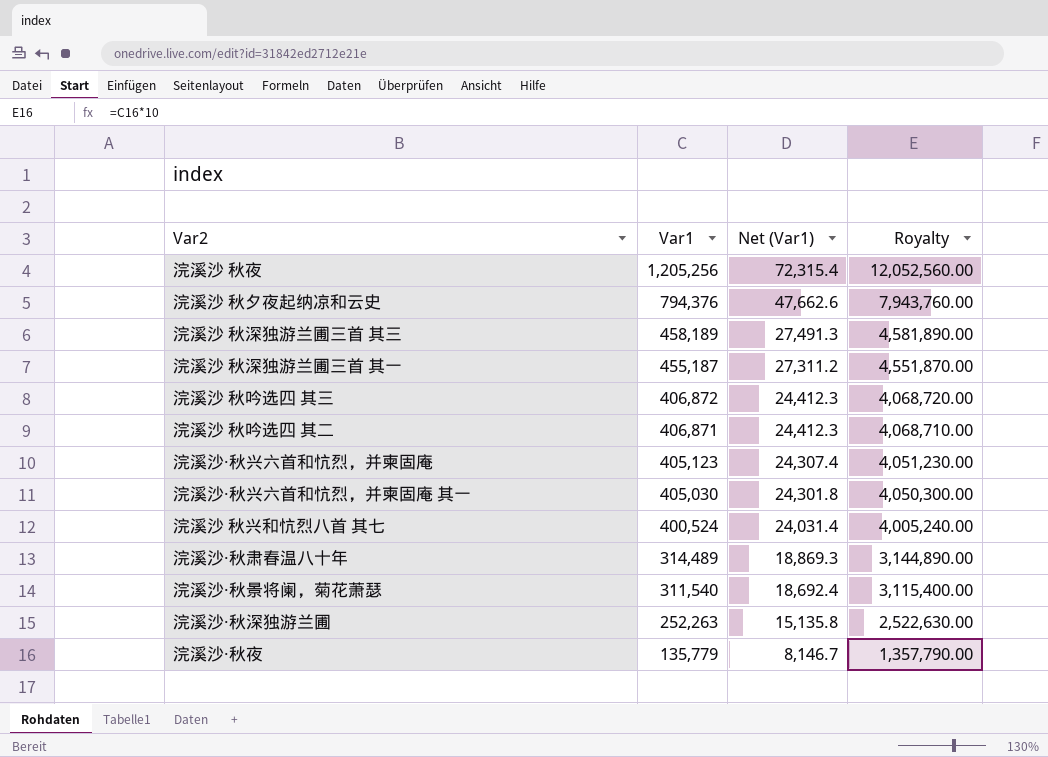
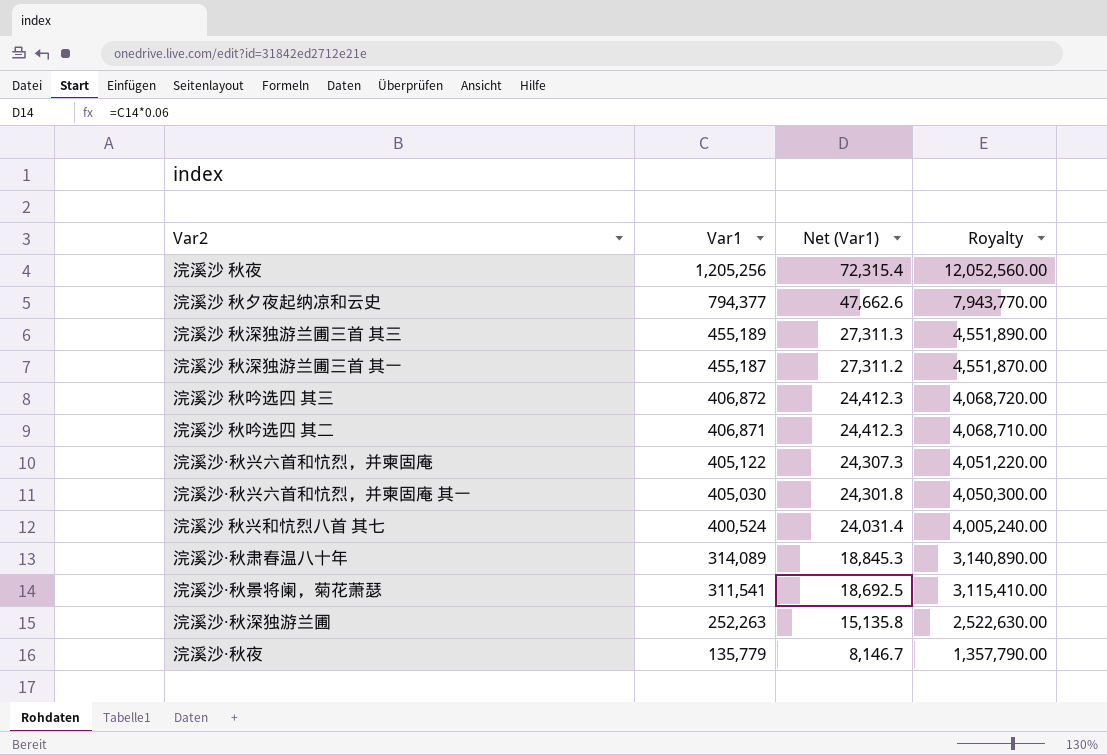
浣溪沙 秋夕夜起纳凉和云史 | Var1: 794,376 -> 794,377
浣溪沙 秋夕夜起纳凉和云史 | Royalty: 7,943,760.00 -> 7,943,770.00
浣溪沙 秋深独游兰圃三首 其三 | Var1: 458,189 -> 455,189
浣溪沙 秋深独游兰圃三首 其三 | Net (Var1): 27,491.3 -> 27,311.3
浣溪沙 秋深独游兰圃三首 其三 | Royalty: 4,581,890.00 -> 4,551,890.00
浣溪沙·秋兴六首和忼烈，并柬固庵 | Var1: 405,123 -> 405,122
浣溪沙·秋兴六首和忼烈，并柬固庵 | Net (Var1): 24,307.4 -> 24,307.3
浣溪沙·秋兴六首和忼烈，并柬固庵 | Royalty: 4,051,230.00 -> 4,051,220.00
浣溪沙·秋肃春温八十年 | Var1: 314,489 -> 314,089
浣溪沙·秋肃春温八十年 | Net (Var1): 18,869.3 -> 18,845.3
浣溪沙·秋肃春温八十年 | Royalty: 3,144,890.00 -> 3,140,890.00
浣溪沙·秋景将阑，菊花萧瑟 | Var1: 311,540 -> 311,541
浣溪沙·秋景将阑，菊花萧瑟 | Net (Var1): 18,692.4 -> 18,692.5
浣溪沙·秋景将阑，菊花萧瑟 | Royalty: 3,115,400.00 -> 3,115,410.00

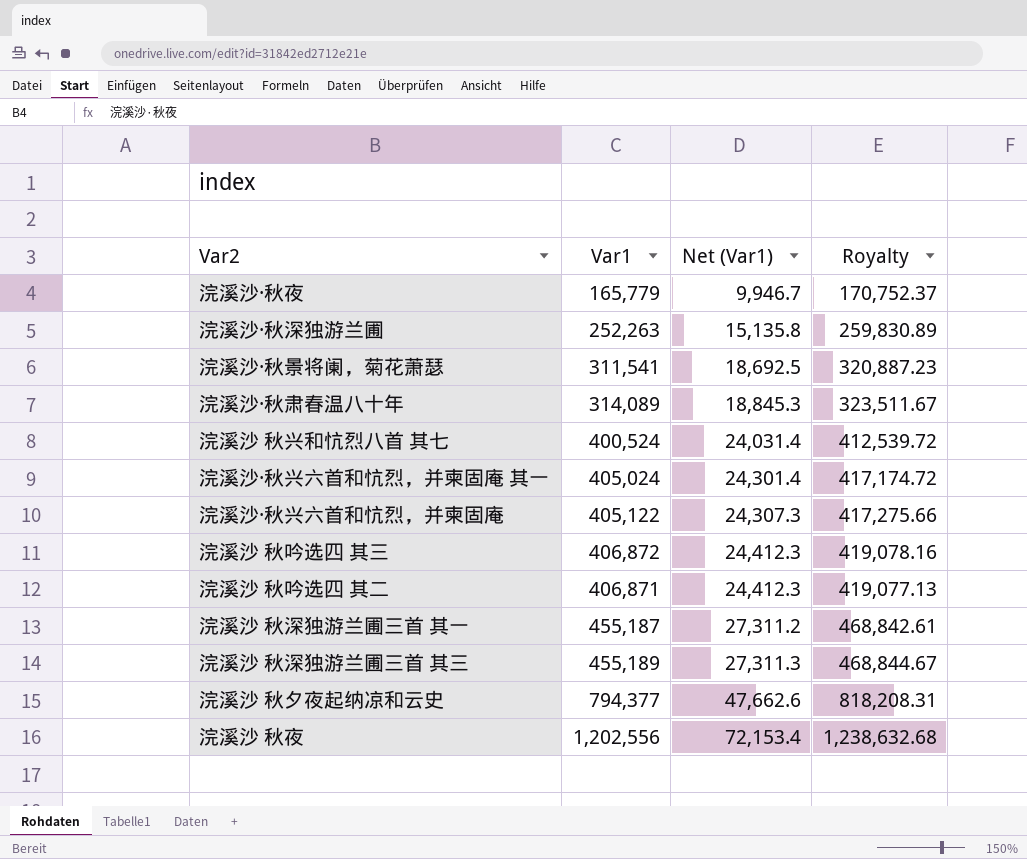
row order: Var1 descending -> Net (Var1) ascending
column Royalty | formula: [Var1] * 10 -> [Var1] * 1.03
浣溪沙·秋夜 | Var1: 135,779 -> 165,779
浣溪沙·秋夜 | Net (Var1): 8,146.7 -> 9,946.7
浣溪沙·秋兴六首和忼烈，并柬固庵 其一 | Var1: 405,030 -> 405,024
浣溪沙·秋兴六首和忼烈，并柬固庵 其一 | Net (Var1): 24,301.8 -> 24,301.4
浣溪沙 秋夜 | Var1: 1,205,256 -> 1,202,556
浣溪沙 秋夜 | Net (Var1): 72,315.4 -> 72,153.4

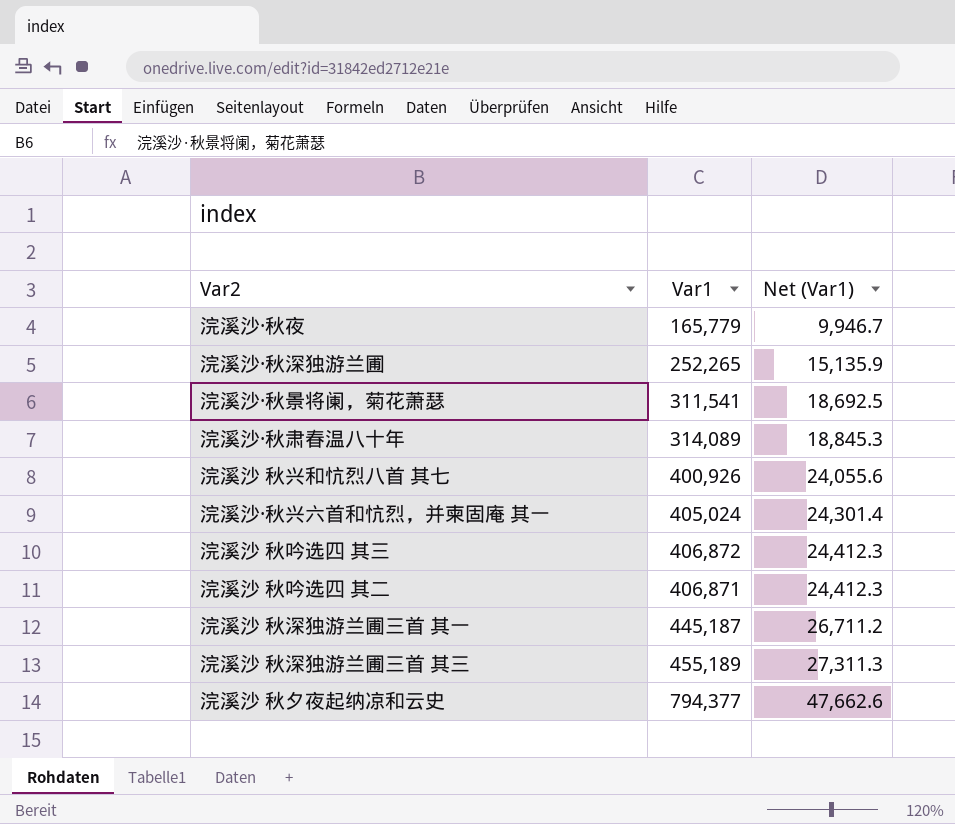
column Royalty | formula: [Var1] * 1.03 -> none
row 浣溪沙·秋兴六首和忼烈，并柬固庵: 405,122 | 24,307.3 | 417,275.66 -> none
row 浣溪沙 秋夜: 1,202,556 | 72,153.4 | 1,238,632.68 -> none
浣溪沙·秋深独游兰圃 | Var1: 252,263 -> 252,265
浣溪沙·秋深独游兰圃 | Net (Var1): 15,135.8 -> 15,135.9
浣溪沙 秋兴和忼烈八首 其七 | Var1: 400,524 -> 400,926
浣溪沙 秋兴和忼烈八首 其七 | Net (Var1): 24,031.4 -> 24,055.6
浣溪沙 秋深独游兰圃三首 其一 | Var1: 455,187 -> 445,187
浣溪沙 秋深独游兰圃三首 其一 | Net (Var1): 27,311.2 -> 26,711.2

